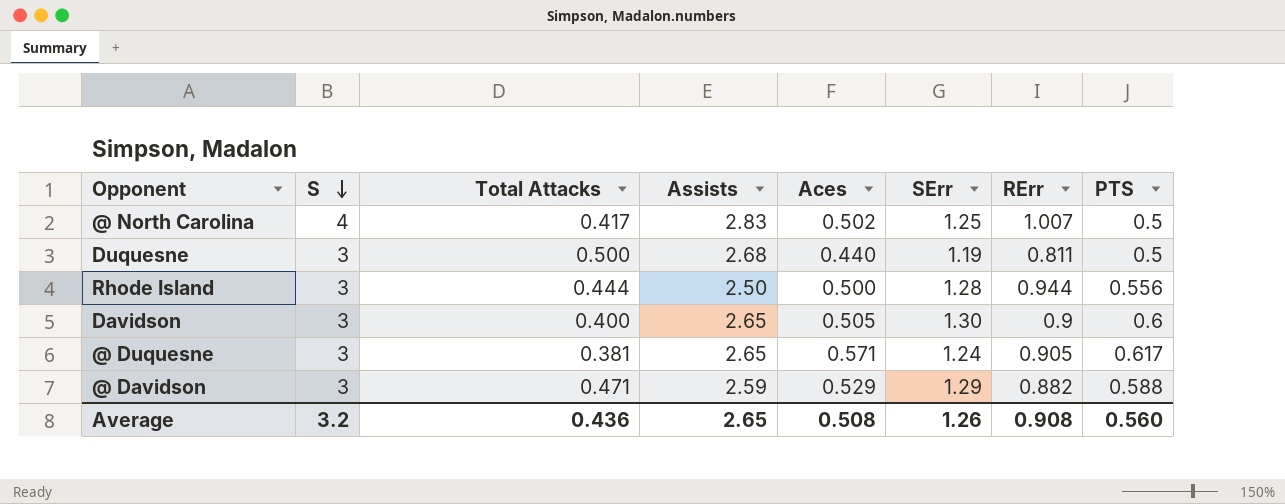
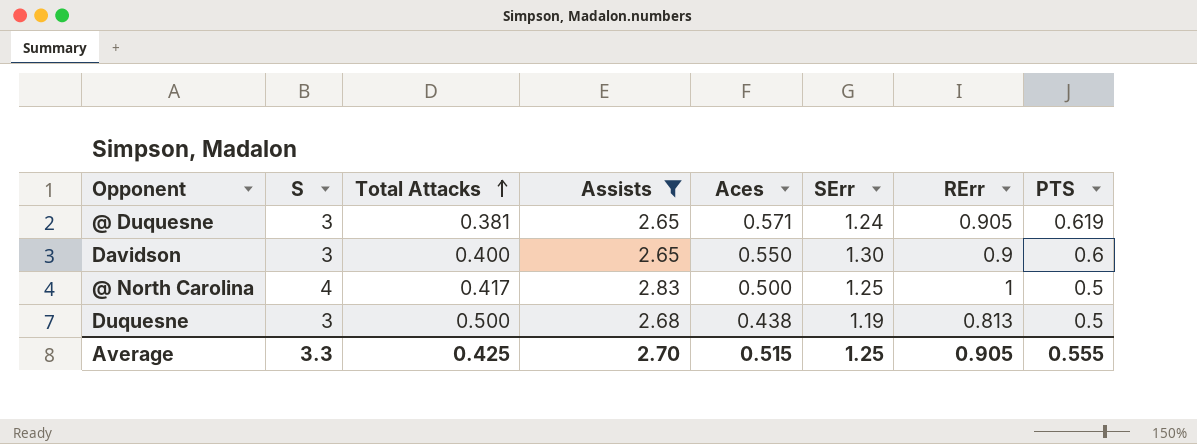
filter: none -> Assists >= 2.65
row order: S descending -> Total Attacks ascending
@ Duquesne | PTS: 0.617 -> 0.619
Davidson | Aces: 0.505 -> 0.550
@ North Carolina | Aces: 0.502 -> 0.500
@ North Carolina | RErr: 1.007 -> 1
Duquesne | Aces: 0.440 -> 0.438
Duquesne | RErr: 0.811 -> 0.813
Average | S: 3.2 -> 3.3
Average | Total Attacks: 0.436 -> 0.425
Average | Assists: 2.65 -> 2.70
Average | Aces: 0.508 -> 0.515
Average | SErr: 1.26 -> 1.25
Average | RErr: 0.908 -> 0.905
Average | PTS: 0.560 -> 0.555

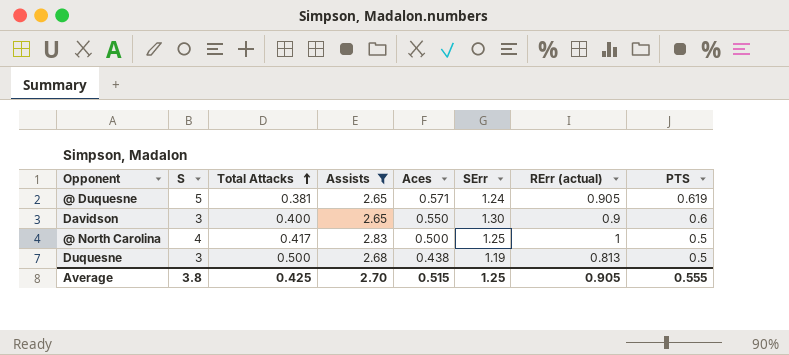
column name: RErr -> RErr (actual)
@ Duquesne | S: 3 -> 5
Average | S: 3.3 -> 3.8

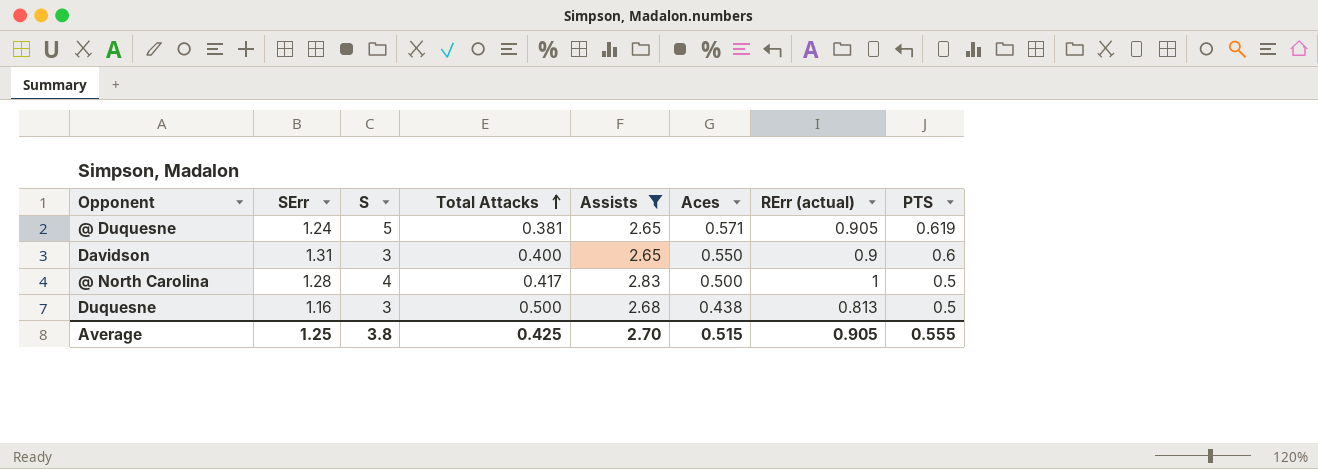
column SErr | position: 6 -> 2
Davidson | SErr: 1.30 -> 1.31
@ North Carolina | SErr: 1.25 -> 1.28
Duquesne | SErr: 1.19 -> 1.16

